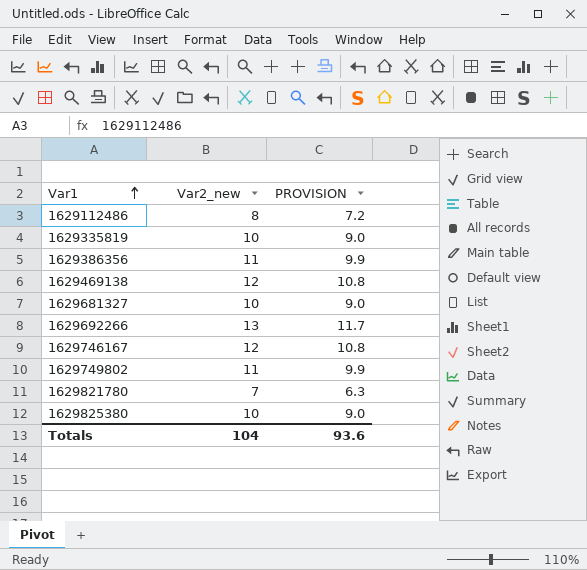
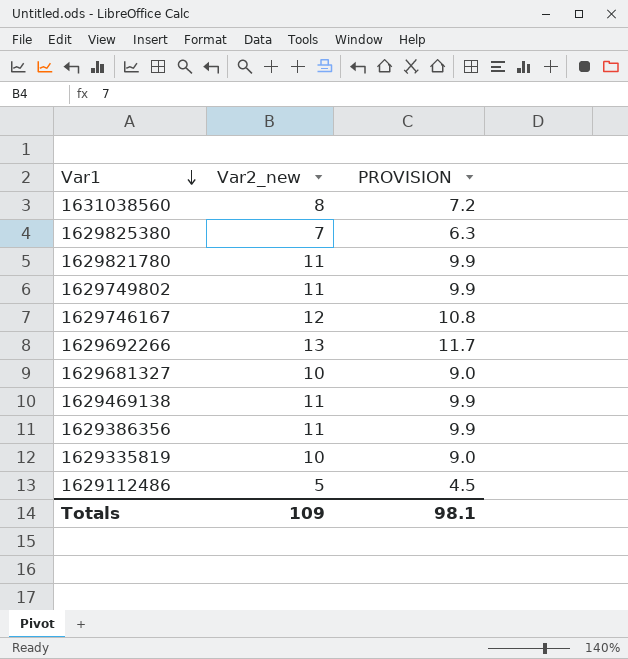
row order: Var1 ascending -> Var1 descending
row 1631038560: none -> 8 | 7.2
1629825380 | Var2_new: 10 -> 7
1629825380 | PROVISION: 9.0 -> 6.3
1629821780 | Var2_new: 7 -> 11
1629821780 | PROVISION: 6.3 -> 9.9
1629469138 | Var2_new: 12 -> 11
1629469138 | PROVISION: 10.8 -> 9.9
1629112486 | Var2_new: 8 -> 5
1629112486 | PROVISION: 7.2 -> 4.5
Totals | Var2_new: 104 -> 109
Totals | PROVISION: 93.6 -> 98.1

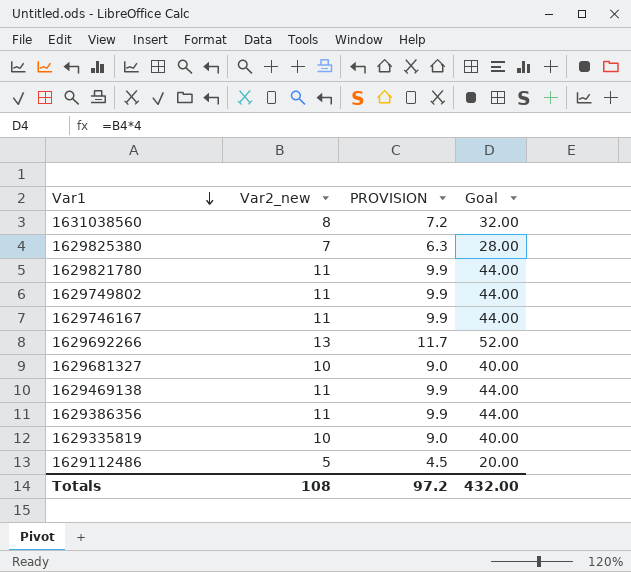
column Goal | formula: none -> [Var2_new] * 4
1629746167 | Var2_new: 12 -> 11
1629746167 | PROVISION: 10.8 -> 9.9
Totals | Var2_new: 109 -> 108
Totals | PROVISION: 98.1 -> 97.2

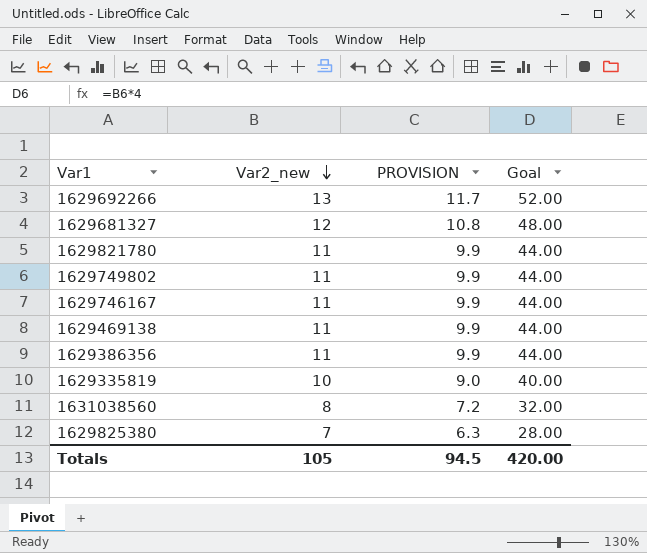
row order: Var1 descending -> Var2_new descending
row 1629112486: 5 | 4.5 | 20.00 -> none
1629681327 | Var2_new: 10 -> 12
1629681327 | PROVISION: 9.0 -> 10.8
1629681327 | Goal: 40.00 -> 48.00
Totals | Var2_new: 108 -> 105
Totals | PROVISION: 97.2 -> 94.5
Totals | Goal: 432.00 -> 420.00

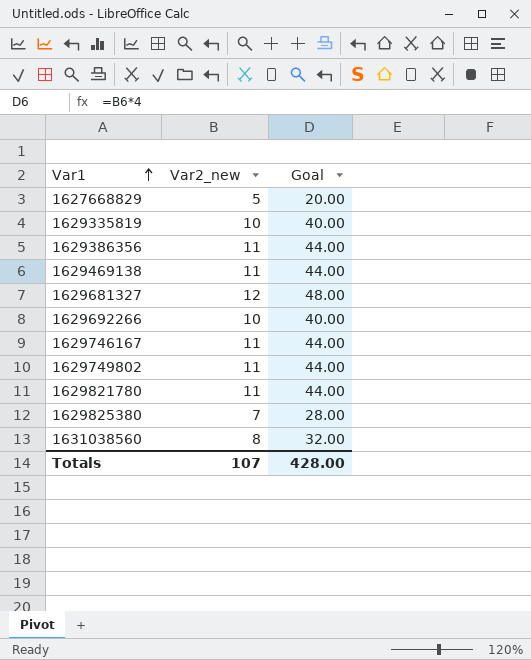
row order: Var2_new descending -> Var1 ascending
column PROVISION | formula: [Var2_new] * 0.9 -> none
row 1627668829: none -> 5 | 20.00
1629692266 | Var2_new: 13 -> 10
1629692266 | Goal: 52.00 -> 40.00
Totals | Var2_new: 105 -> 107
Totals | Goal: 420.00 -> 428.00

